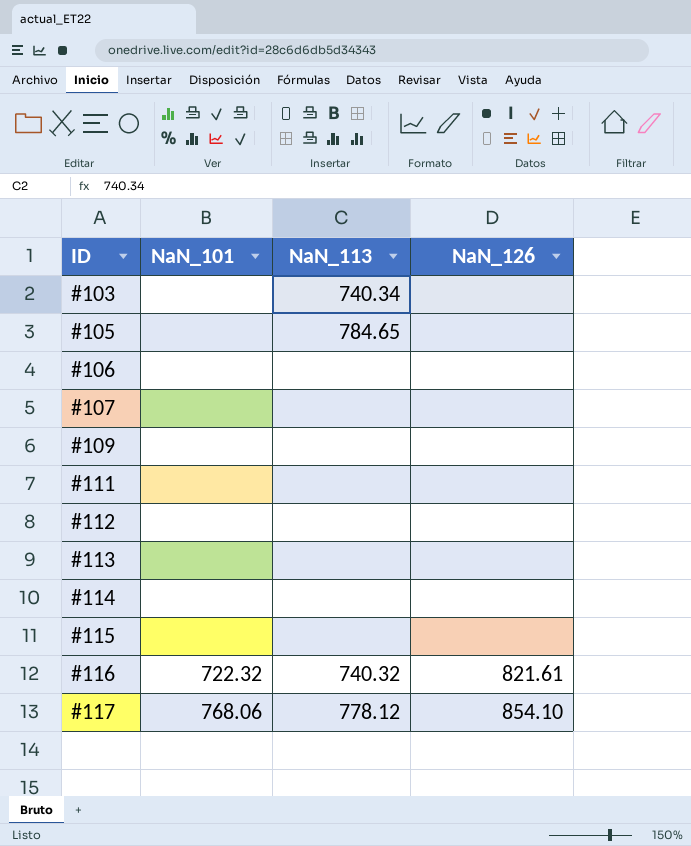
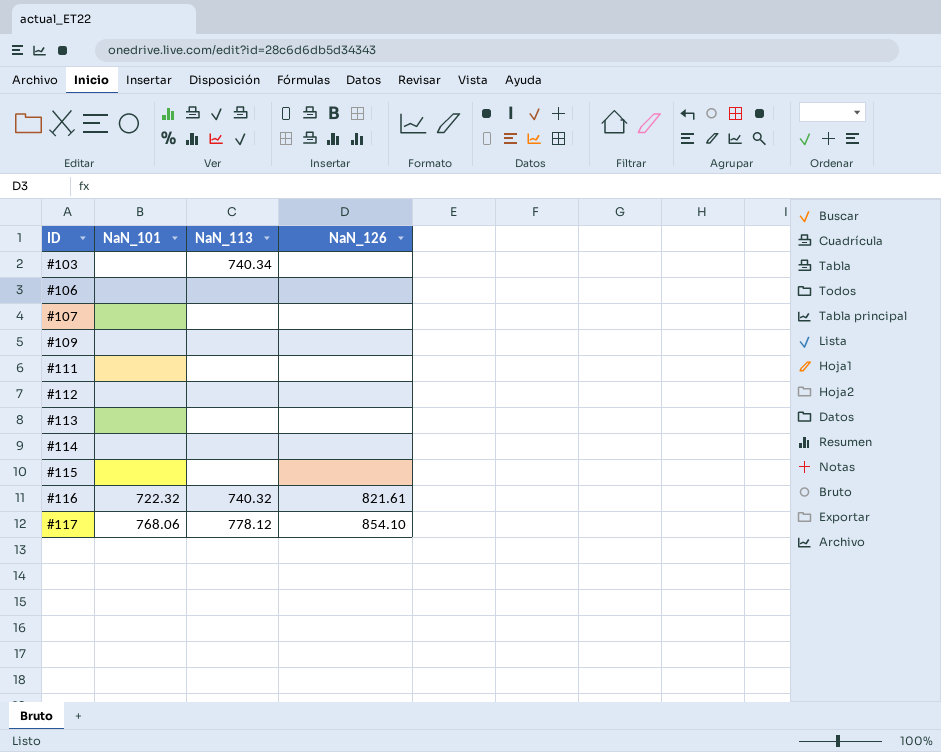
row #105: none | 784.65 | none -> none

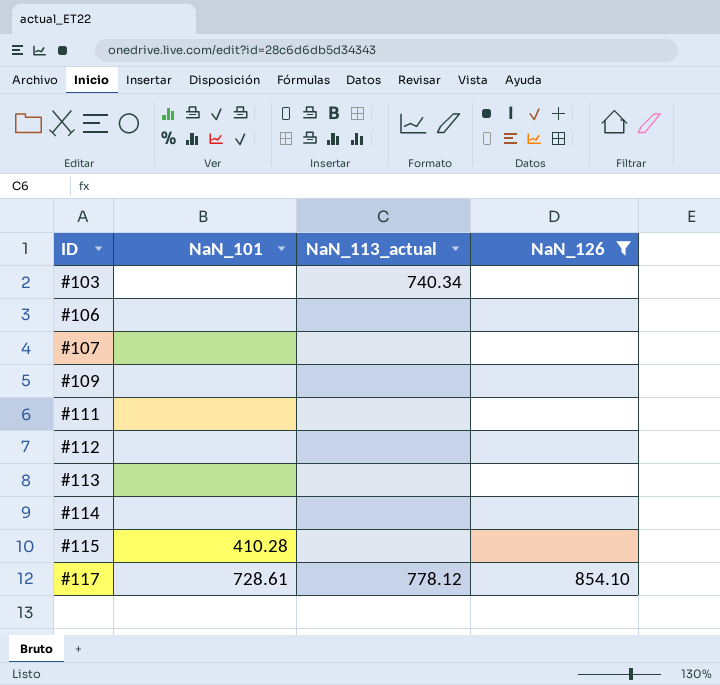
filter: none -> NaN_126 != 821.61
column name: NaN_113 -> NaN_113_actual
#115 | NaN_101: none -> 410.28
#117 | NaN_101: 768.06 -> 728.61

